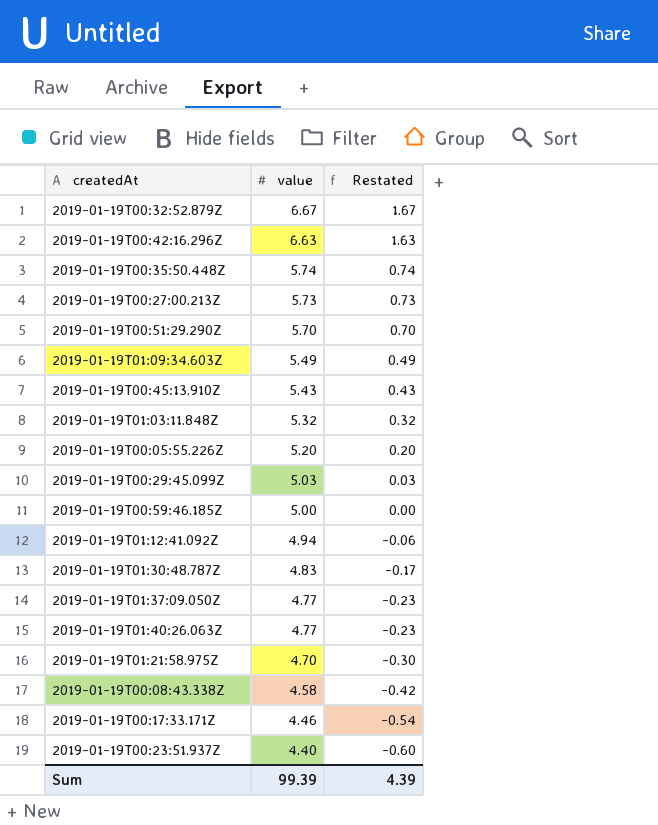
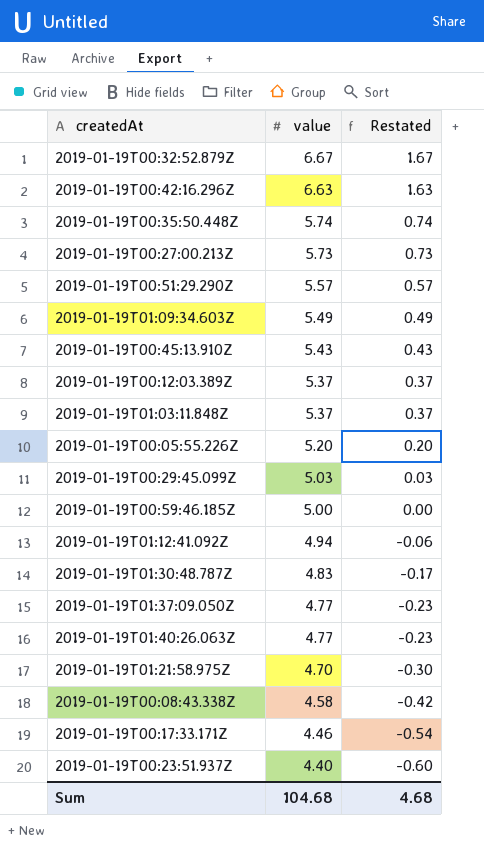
2019-01-19T00:51:29.290Z | value: 5.70 -> 5.57
2019-01-19T00:51:29.290Z | Restated: 0.70 -> 0.57
row 2019-01-19T00:12:03.389Z: none -> 5.37 | 0.37
2019-01-19T01:03:11.848Z | value: 5.32 -> 5.37
2019-01-19T01:03:11.848Z | Restated: 0.32 -> 0.37
Sum | value: 99.39 -> 104.68
Sum | Restated: 4.39 -> 4.68

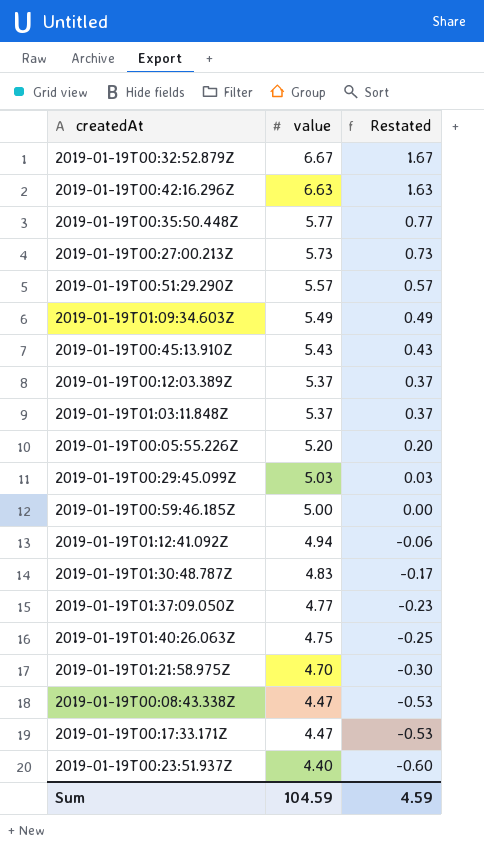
2019-01-19T00:35:50.448Z | value: 5.74 -> 5.77
2019-01-19T00:35:50.448Z | Restated: 0.74 -> 0.77
2019-01-19T01:40:26.063Z | value: 4.77 -> 4.75
2019-01-19T01:40:26.063Z | Restated: -0.23 -> -0.25
2019-01-19T00:08:43.338Z | value: 4.58 -> 4.47
2019-01-19T00:08:43.338Z | Restated: -0.42 -> -0.53
2019-01-19T00:17:33.171Z | value: 4.46 -> 4.47
2019-01-19T00:17:33.171Z | Restated: -0.54 -> -0.53
Sum | value: 104.68 -> 104.59
Sum | Restated: 4.68 -> 4.59

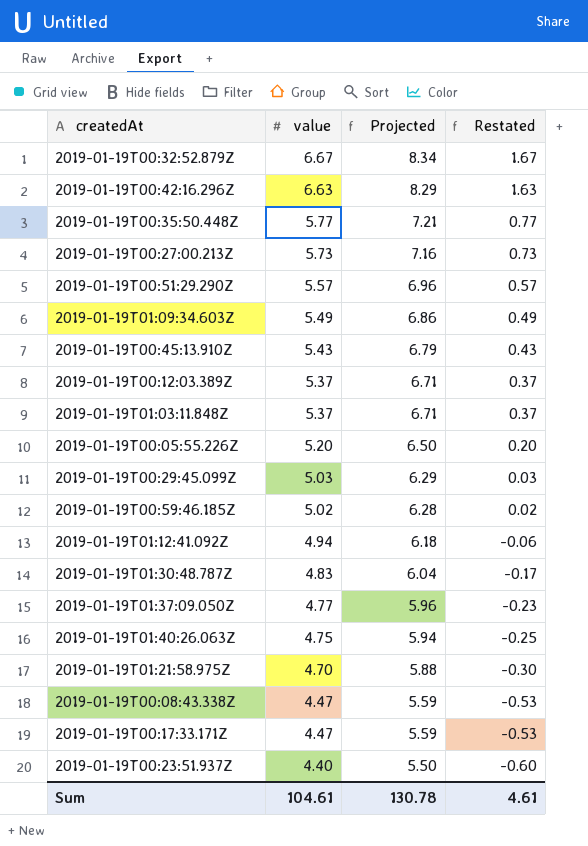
column Projected | formula: none -> [value] * 1.25
2019-01-19T00:59:46.185Z | value: 5.00 -> 5.02
2019-01-19T00:59:46.185Z | Restated: 0.00 -> 0.02
Sum | value: 104.59 -> 104.61
Sum | Restated: 4.59 -> 4.61

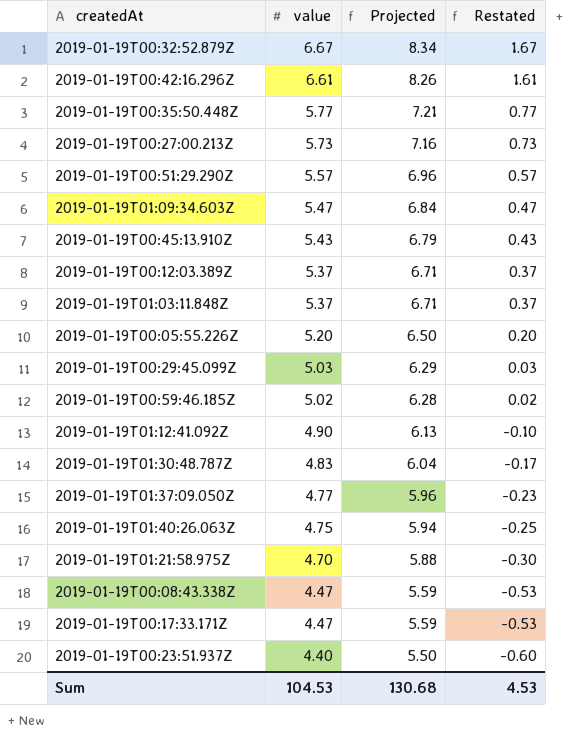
2019-01-19T00:42:16.296Z | value: 6.63 -> 6.61
2019-01-19T00:42:16.296Z | Projected: 8.29 -> 8.26
2019-01-19T00:42:16.296Z | Restated: 1.63 -> 1.61
2019-01-19T01:09:34.603Z | value: 5.49 -> 5.47
2019-01-19T01:09:34.603Z | Projected: 6.86 -> 6.84
2019-01-19T01:09:34.603Z | Restated: 0.49 -> 0.47
2019-01-19T01:12:41.092Z | value: 4.94 -> 4.90
2019-01-19T01:12:41.092Z | Projected: 6.18 -> 6.13
2019-01-19T01:12:41.092Z | Restated: -0.06 -> -0.10
Sum | value: 104.61 -> 104.53
Sum | Projected: 130.78 -> 130.68
Sum | Restated: 4.61 -> 4.53

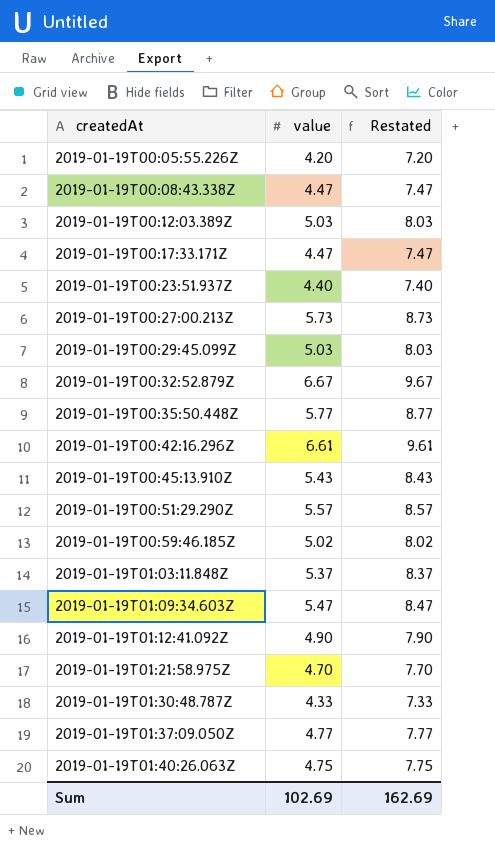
row order: value descending -> createdAt ascending
column Projected | formula: [value] * 1.25 -> none
column Restated | formula: [value] - 5 -> [value] + 3
2019-01-19T00:05:55.226Z | value: 5.20 -> 4.20
2019-01-19T00:12:03.389Z | value: 5.37 -> 5.03
2019-01-19T01:30:48.787Z | value: 4.83 -> 4.33
Sum | value: 104.53 -> 102.69
Sum | Restated: 4.53 -> 162.69

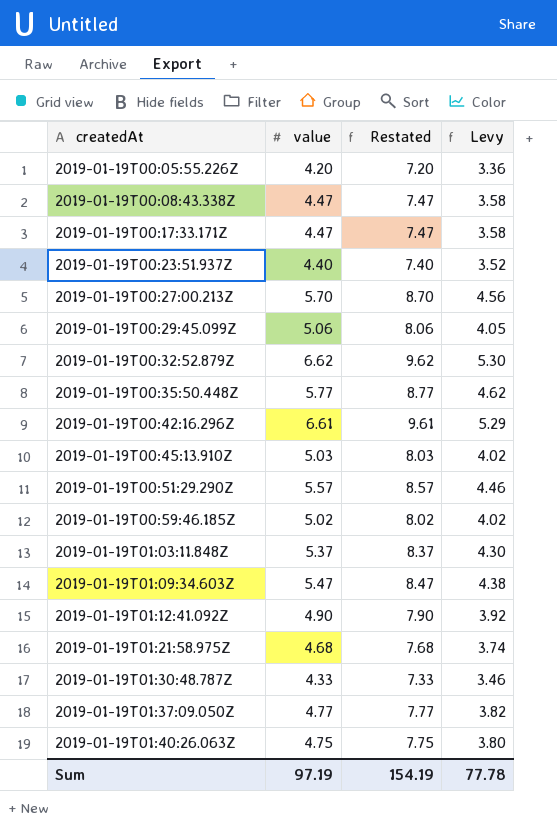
column Levy | formula: none -> [value] * 0.8
row 2019-01-19T00:12:03.389Z: 5.03 | 8.03 -> none
2019-01-19T00:27:00.213Z | value: 5.73 -> 5.70
2019-01-19T00:27:00.213Z | Restated: 8.73 -> 8.70
2019-01-19T00:29:45.099Z | value: 5.03 -> 5.06
2019-01-19T00:29:45.099Z | Restated: 8.03 -> 8.06
2019-01-19T00:32:52.879Z | value: 6.67 -> 6.62
2019-01-19T00:32:52.879Z | Restated: 9.67 -> 9.62
2019-01-19T00:45:13.910Z | value: 5.43 -> 5.03
2019-01-19T00:45:13.910Z | Restated: 8.43 -> 8.03
2019-01-19T01:21:58.975Z | value: 4.70 -> 4.68
2019-01-19T01:21:58.975Z | Restated: 7.70 -> 7.68
Sum | value: 102.69 -> 97.19
Sum | Restated: 162.69 -> 154.19

